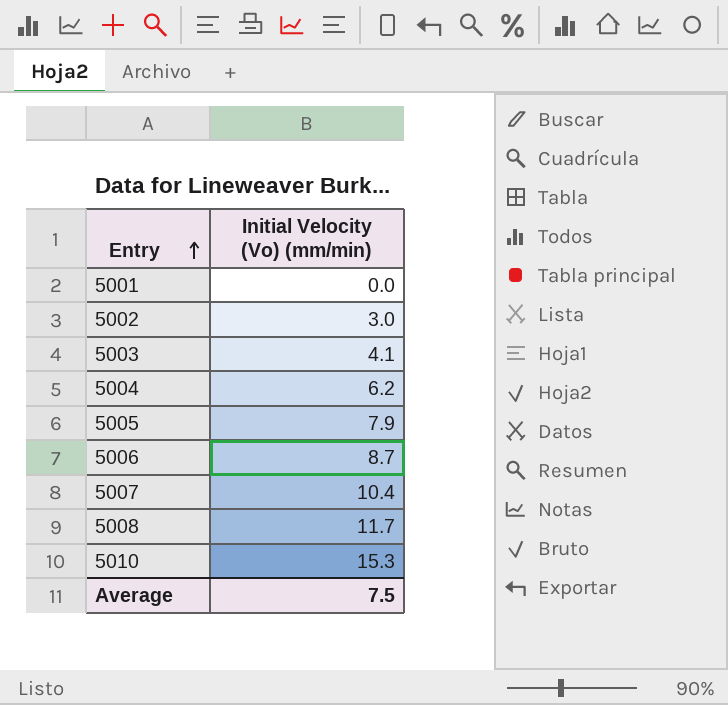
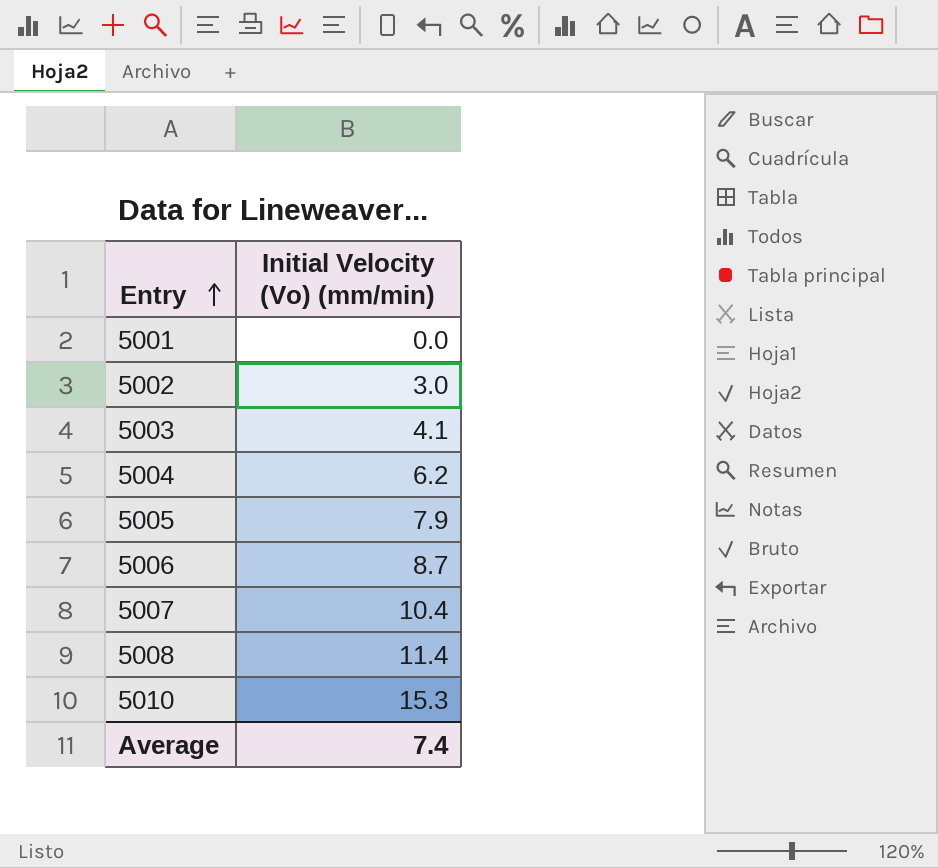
5008 | Initial Velocity (Vo) (mm/min): 11.7 -> 11.4
Average | Initial Velocity (Vo) (mm/min): 7.5 -> 7.4

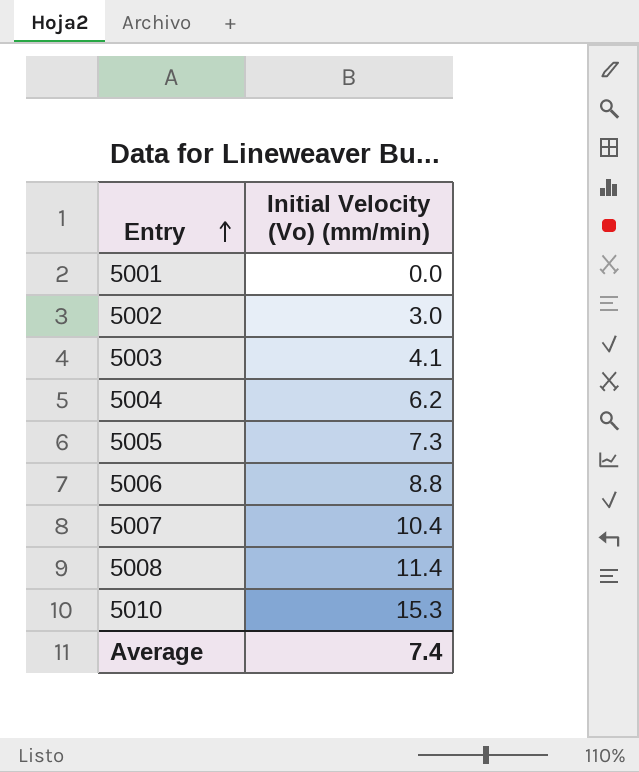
5005 | Initial Velocity (Vo) (mm/min): 7.9 -> 7.3
5006 | Initial Velocity (Vo) (mm/min): 8.7 -> 8.8

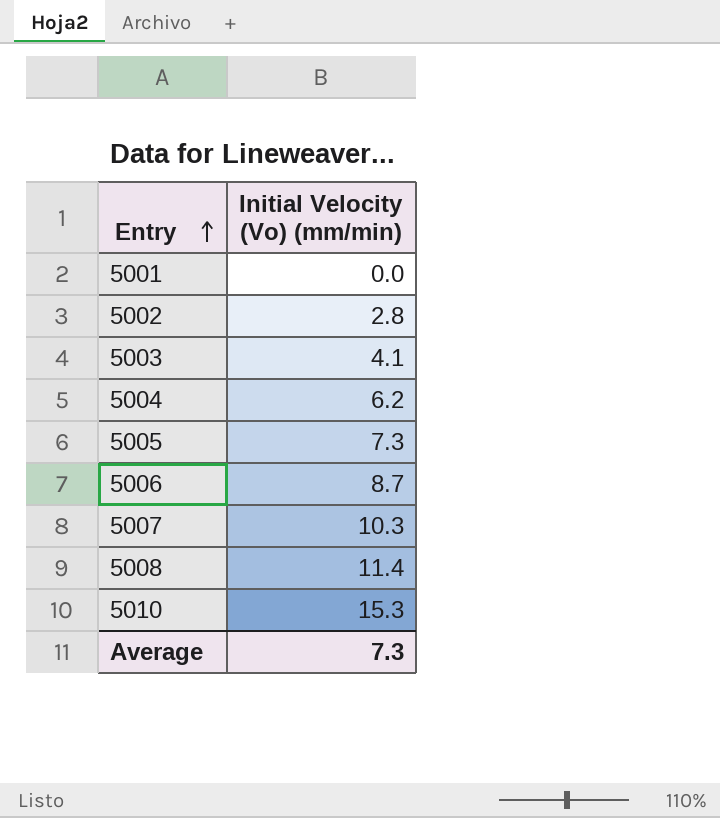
5002 | Initial Velocity (Vo) (mm/min): 3.0 -> 2.8
5006 | Initial Velocity (Vo) (mm/min): 8.8 -> 8.7
5007 | Initial Velocity (Vo) (mm/min): 10.4 -> 10.3
Average | Initial Velocity (Vo) (mm/min): 7.4 -> 7.3

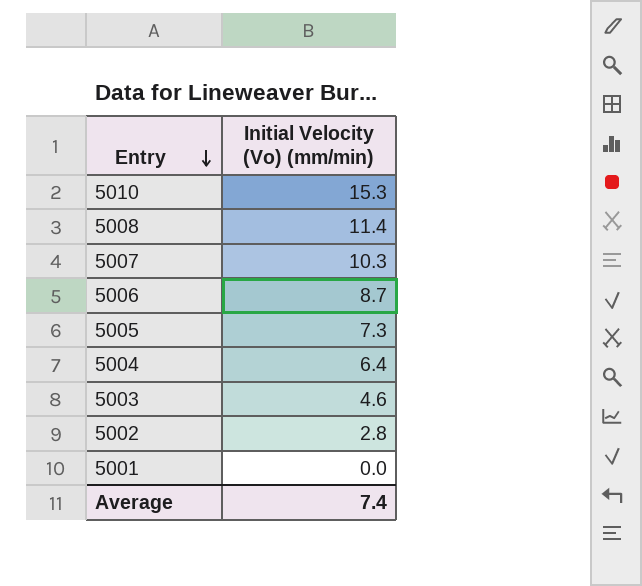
row order: Entry ascending -> Entry descending
5004 | Initial Velocity (Vo) (mm/min): 6.2 -> 6.4
5003 | Initial Velocity (Vo) (mm/min): 4.1 -> 4.6
Average | Initial Velocity (Vo) (mm/min): 7.3 -> 7.4

